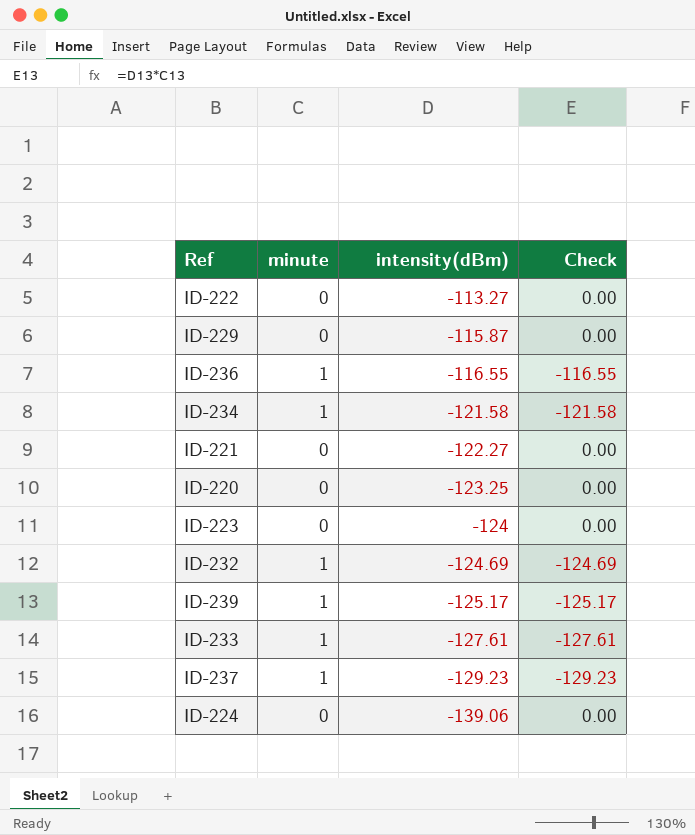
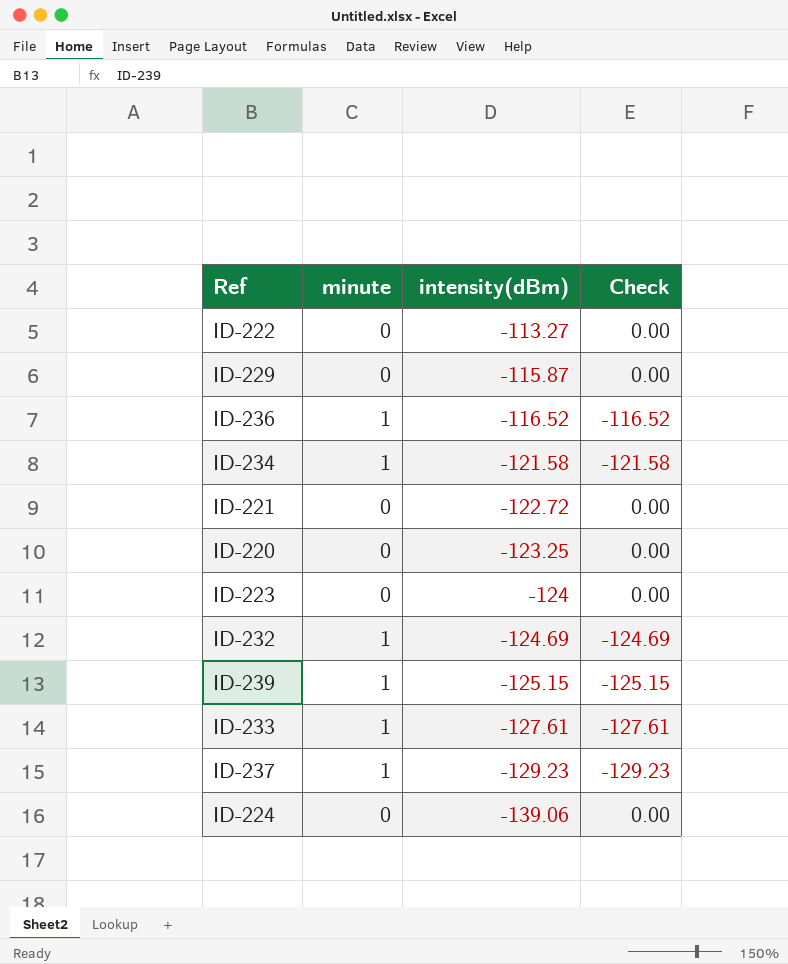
ID-236 | intensity(dBm): -116.55 -> -116.52
ID-236 | Check: -116.55 -> -116.52
ID-221 | intensity(dBm): -122.27 -> -122.72
ID-239 | intensity(dBm): -125.17 -> -125.15
ID-239 | Check: -125.17 -> -125.15

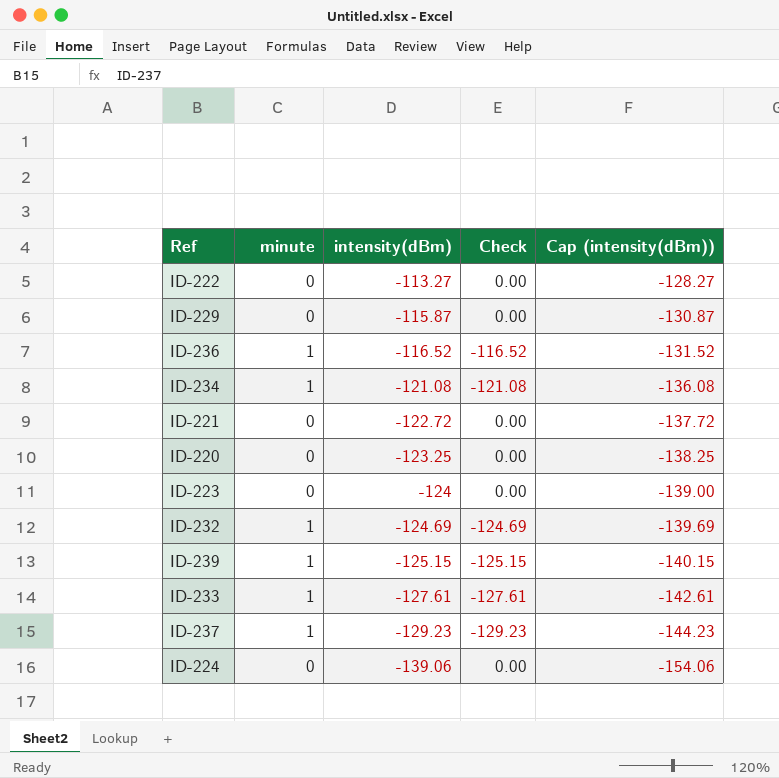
column Cap (intensity(dBm)) | formula: none -> [intensity(dBm)] - 15
ID-234 | intensity(dBm): -121.58 -> -121.08
ID-234 | Check: -121.58 -> -121.08

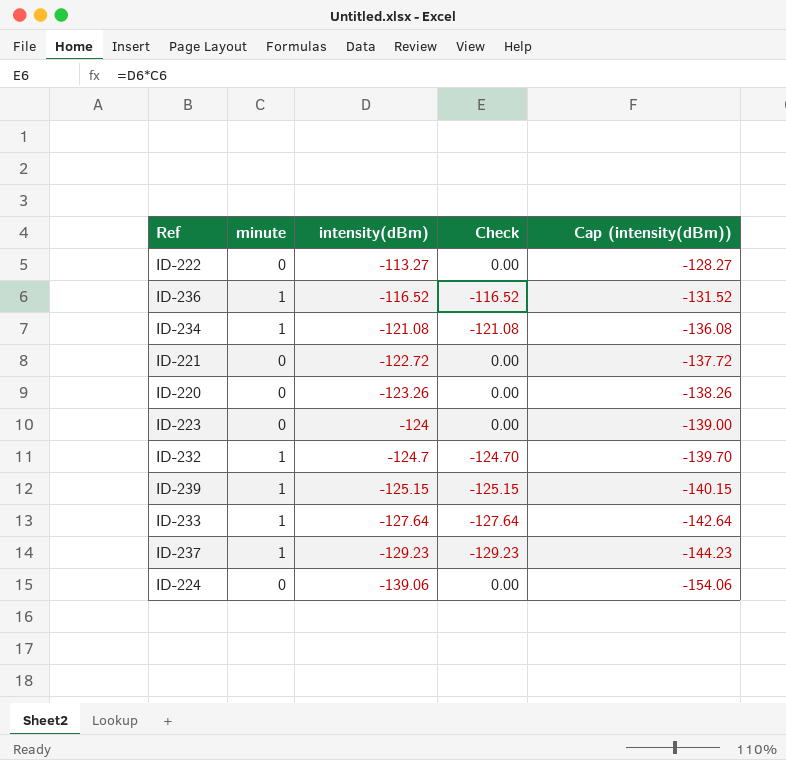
row ID-229: 0 | -115.87 | 0.00 | -130.87 -> none
ID-220 | intensity(dBm): -123.25 -> -123.26
ID-220 | Cap (intensity(dBm)): -138.25 -> -138.26
ID-232 | intensity(dBm): -124.69 -> -124.7
ID-232 | Check: -124.69 -> -124.70
ID-232 | Cap (intensity(dBm)): -139.69 -> -139.70
ID-233 | intensity(dBm): -127.61 -> -127.64
ID-233 | Check: -127.61 -> -127.64
ID-233 | Cap (intensity(dBm)): -142.61 -> -142.64

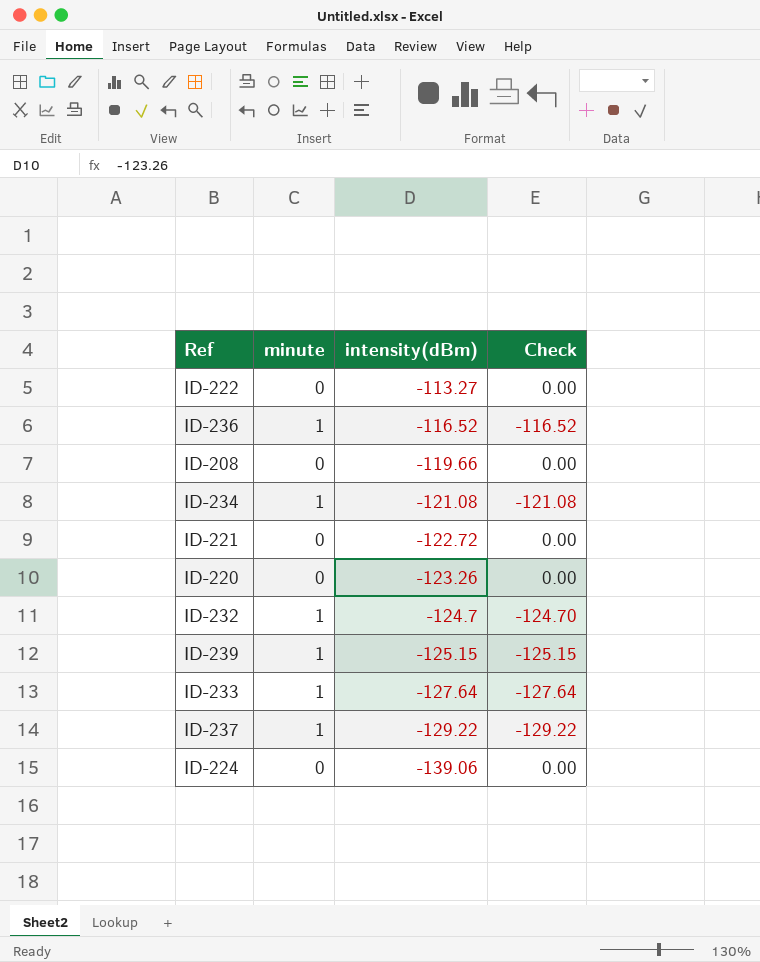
column Cap (intensity(dBm)) | formula: [intensity(dBm)] - 15 -> none
row ID-223: 0 | -124 | 0.00 | -139.00 -> none
row ID-208: none -> 0 | -119.66 | 0.00
ID-237 | intensity(dBm): -129.23 -> -129.22
ID-237 | Check: -129.23 -> -129.22

